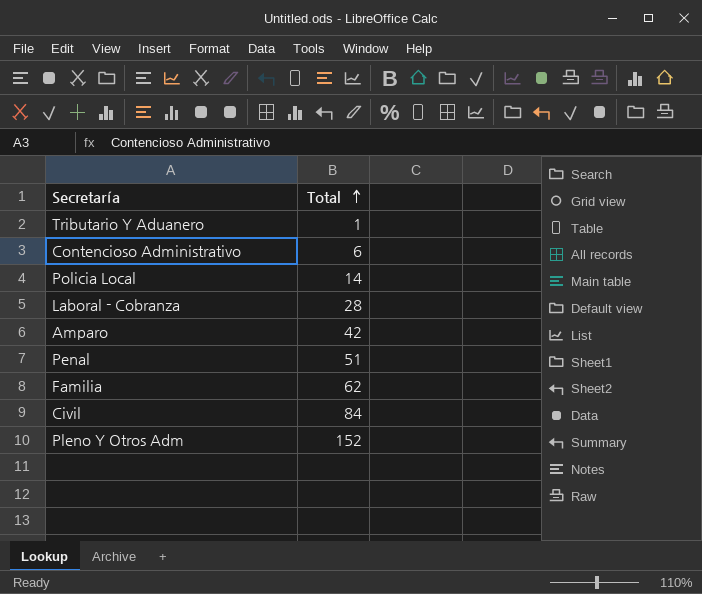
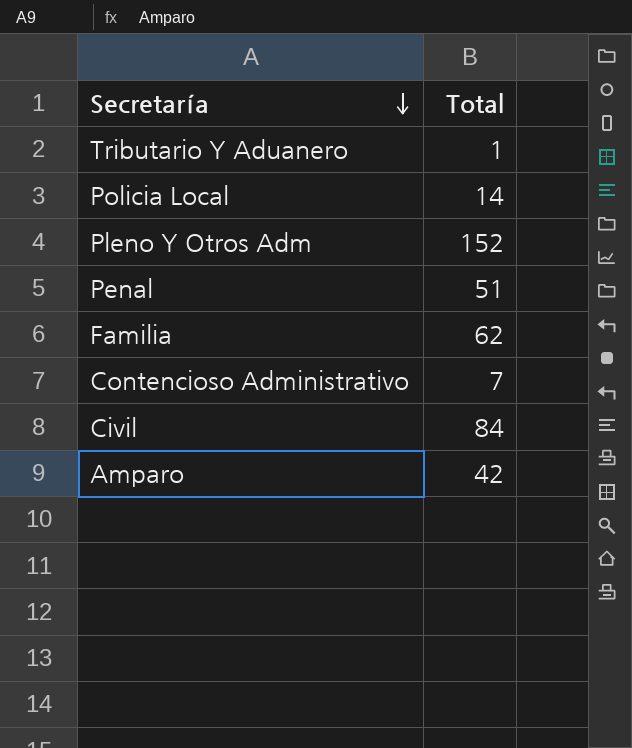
row order: Total ascending -> Secretaría descending
row Laboral - Cobranza: 28 -> none
Contencioso Administrativo | Total: 6 -> 7

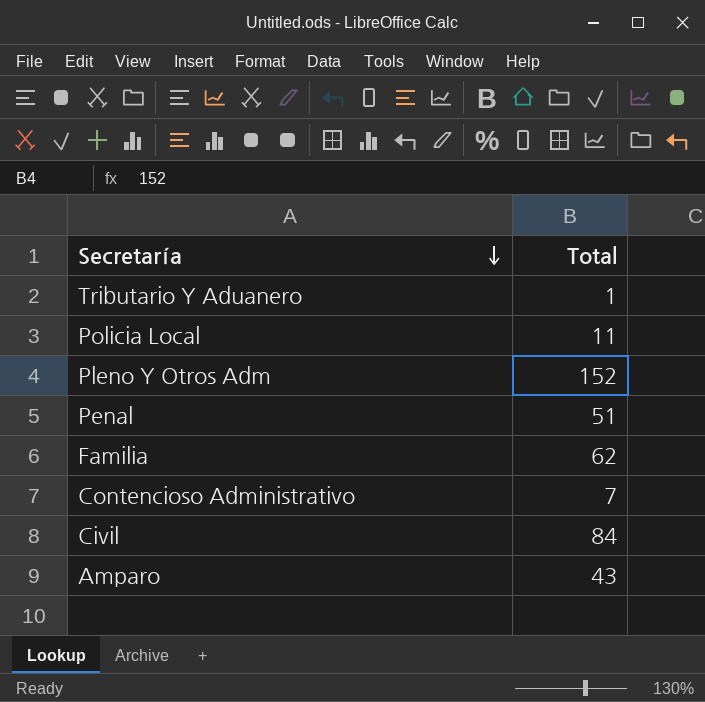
Policia Local | Total: 14 -> 11
Amparo | Total: 42 -> 43

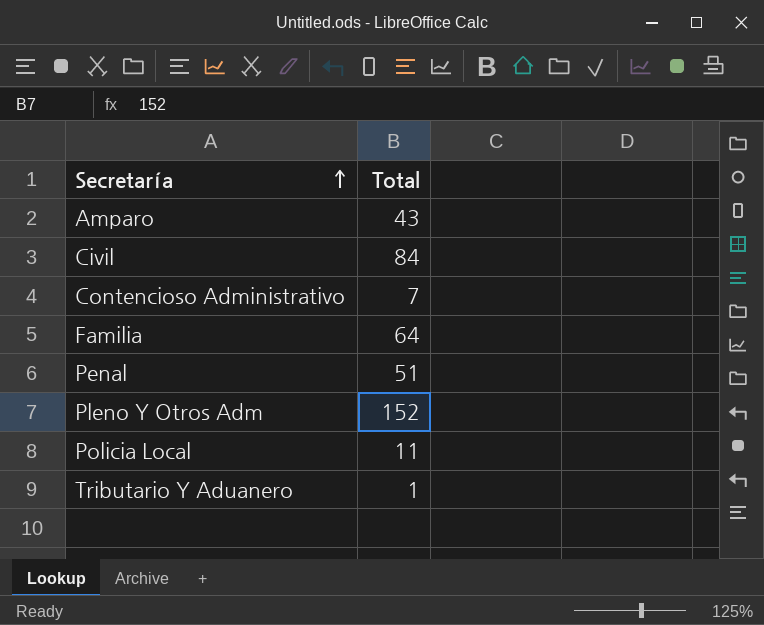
row order: Secretaría descending -> Secretaría ascending
Familia | Total: 62 -> 64

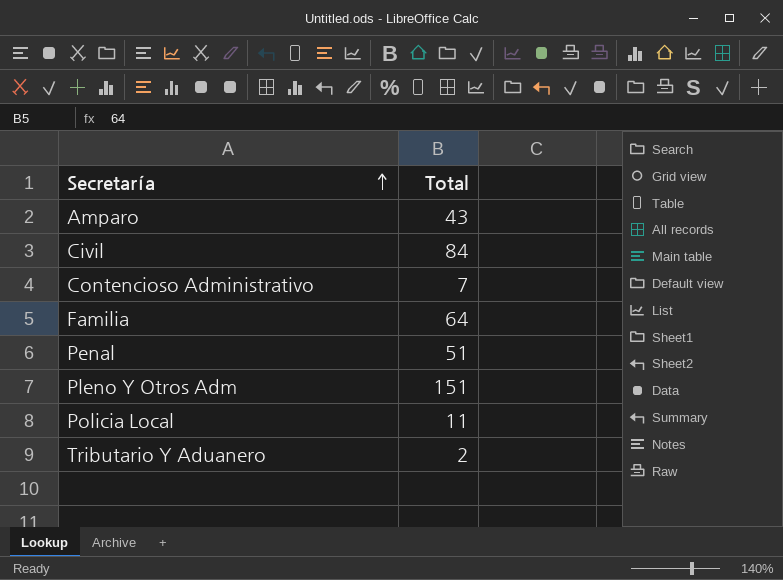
Pleno Y Otros Adm | Total: 152 -> 151
Tributario Y Aduanero | Total: 1 -> 2

